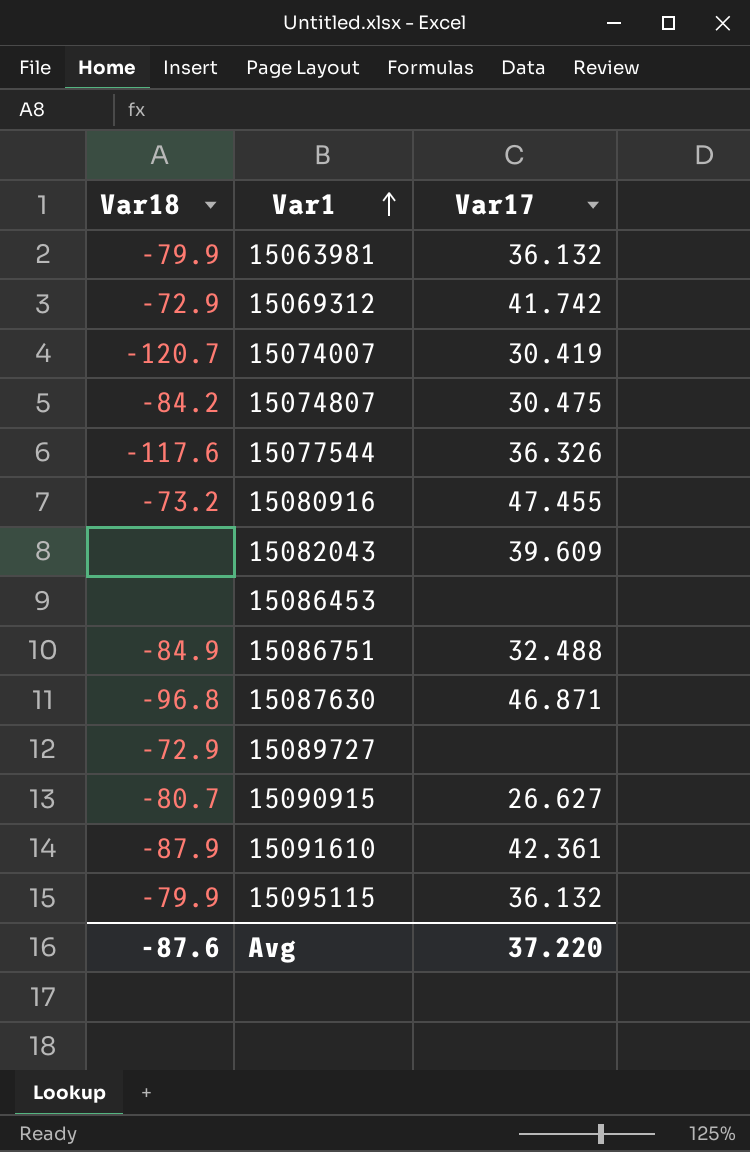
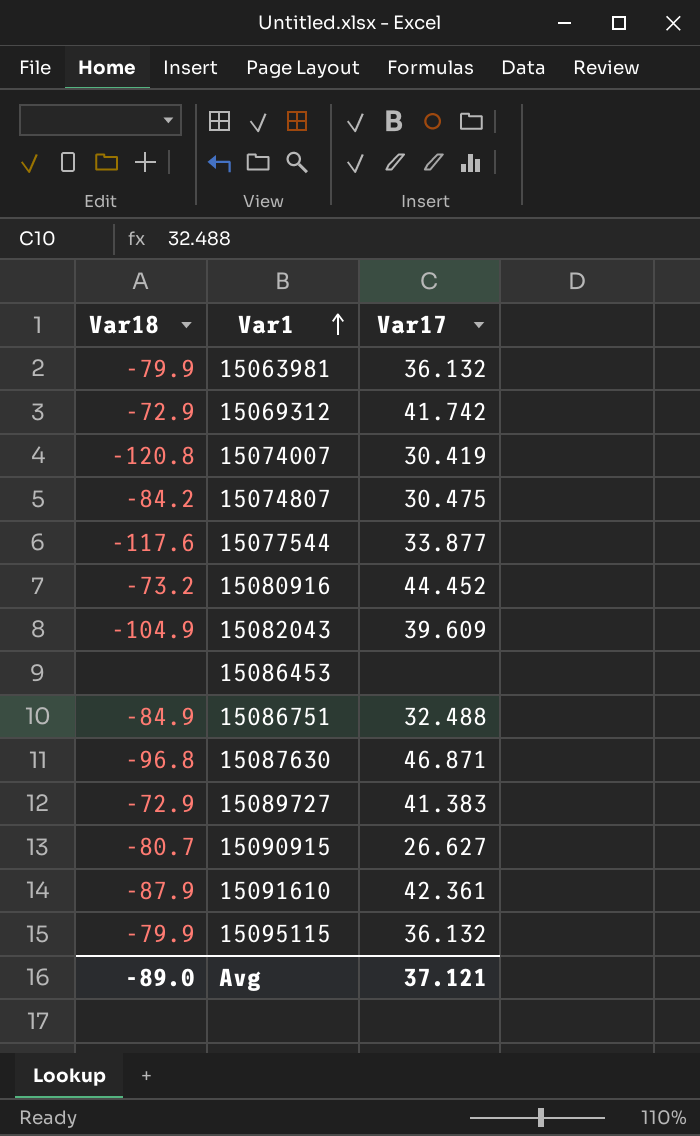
15074007 | Var18: -120.7 -> -120.8
15077544 | Var17: 36.326 -> 33.877
15080916 | Var17: 47.455 -> 44.452
15082043 | Var18: none -> -104.9
15089727 | Var17: none -> 41.383
Avg | Var18: -87.6 -> -89.0
Avg | Var17: 37.220 -> 37.121

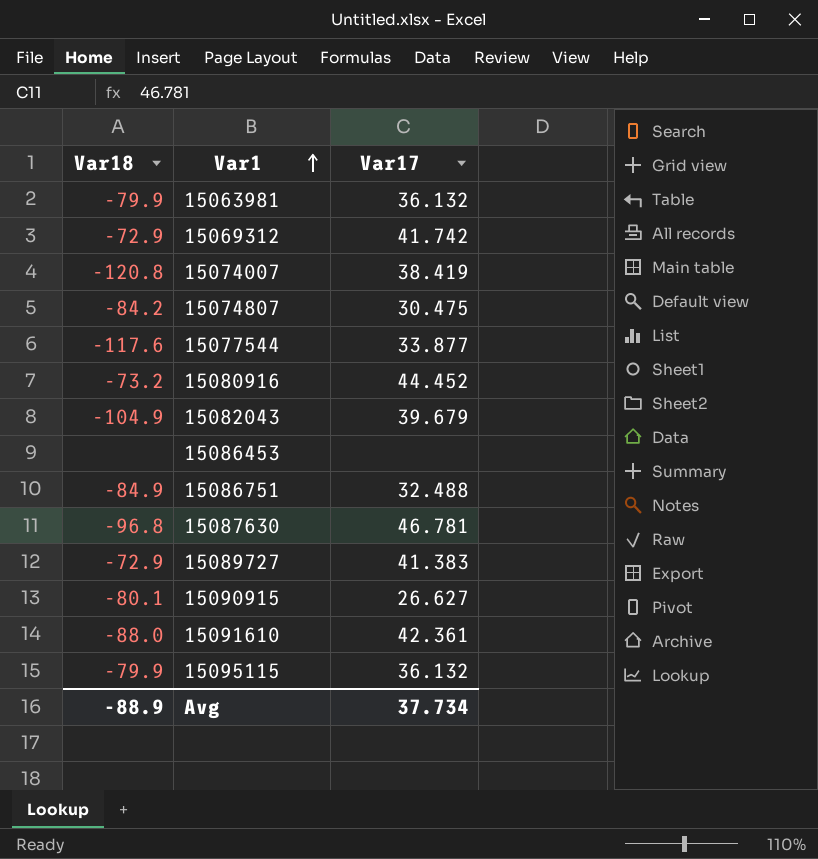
15074007 | Var17: 30.419 -> 38.419
15082043 | Var17: 39.609 -> 39.679
15087630 | Var17: 46.871 -> 46.781
15090915 | Var18: -80.7 -> -80.1
15091610 | Var18: -87.9 -> -88.0
Avg | Var18: -89.0 -> -88.9
Avg | Var17: 37.121 -> 37.734

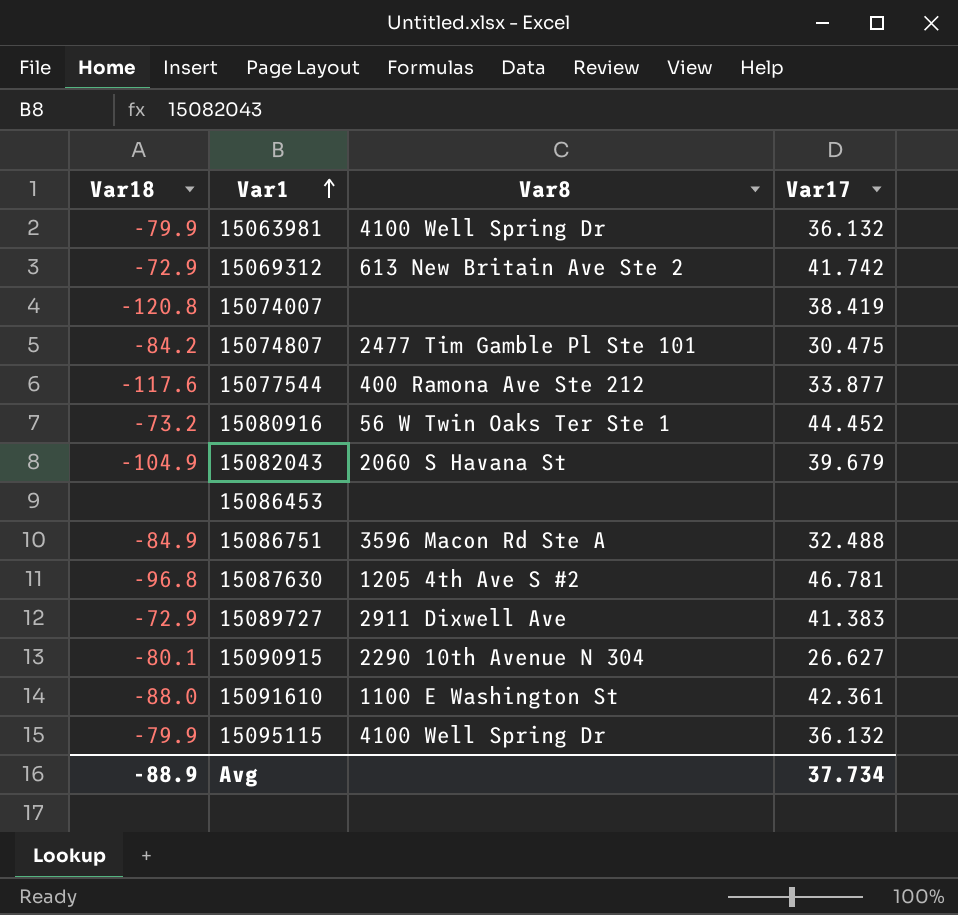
column Var8 | position: none -> 3

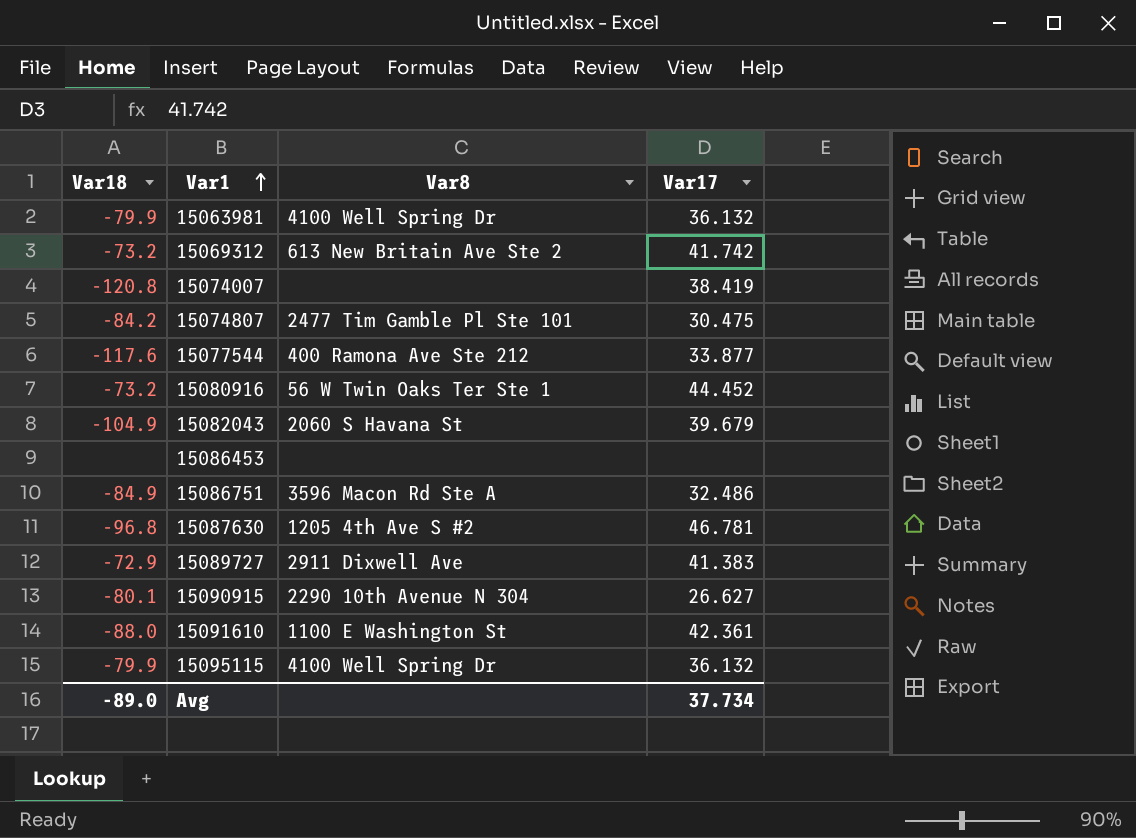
15069312 | Var18: -72.9 -> -73.2
15086751 | Var17: 32.488 -> 32.486
Avg | Var18: -88.9 -> -89.0

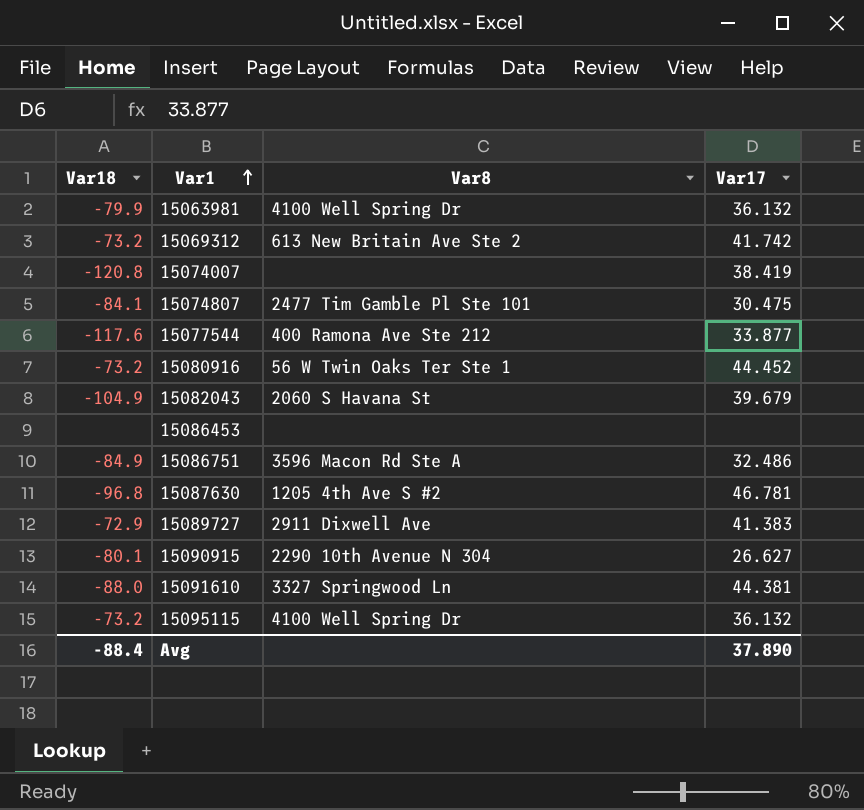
15074807 | Var18: -84.2 -> -84.1
15091610 | Var8: 1100 E Washington St -> 3327 Springwood Ln
15091610 | Var17: 42.361 -> 44.381
15095115 | Var18: -79.9 -> -73.2
Avg | Var18: -89.0 -> -88.4
Avg | Var17: 37.734 -> 37.890

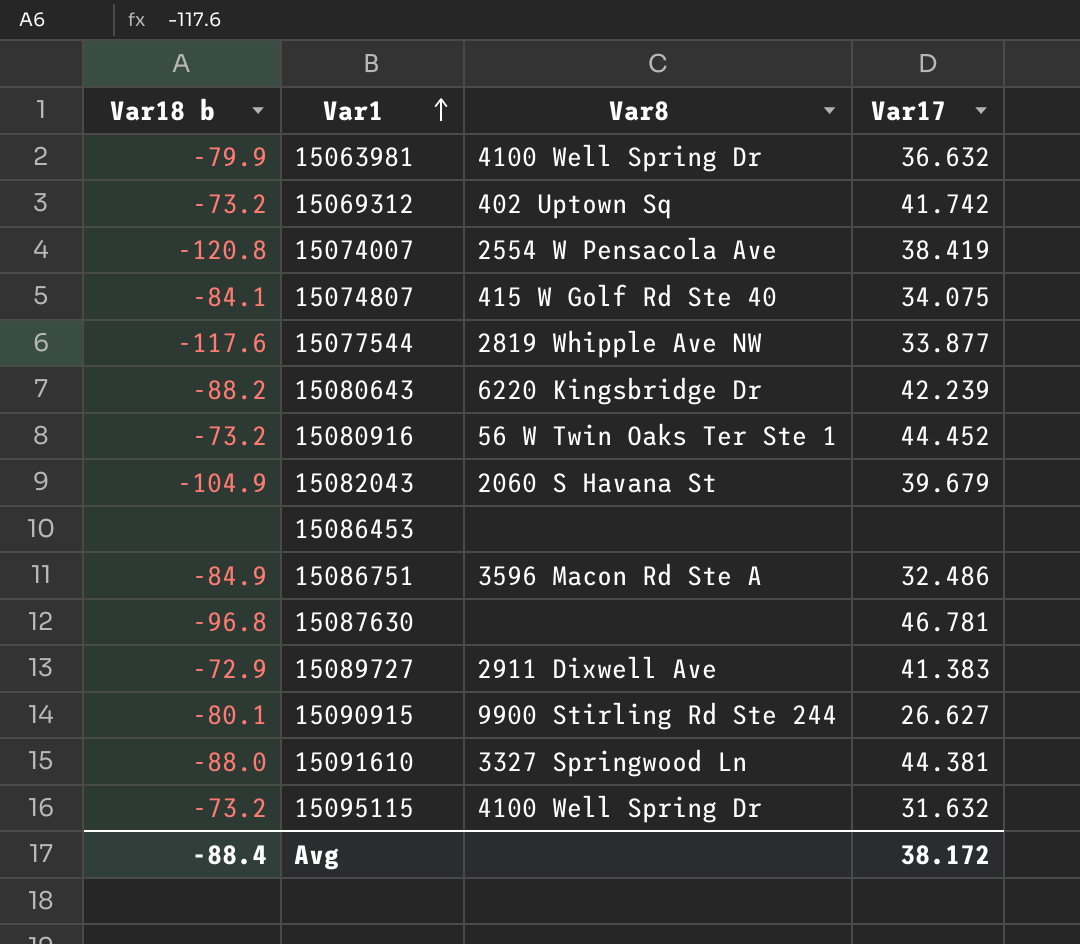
column name: Var18 -> Var18 b
15063981 | Var17: 36.132 -> 36.632
15069312 | Var8: 613 New Britain Ave Ste 2 -> 402 Uptown Sq
15074007 | Var8: none -> 2554 W Pensacola Ave
15074807 | Var8: 2477 Tim Gamble Pl Ste 101 -> 415 W Golf Rd Ste 40
15074807 | Var17: 30.475 -> 34.075
15077544 | Var8: 400 Ramona Ave Ste 212 -> 2819 Whipple Ave NW
row 15080643: none -> -88.2 | 6220 Kingsbridge Dr | 42.239
15087630 | Var8: 1205 4th Ave S #2 -> none
15090915 | Var8: 2290 10th Avenue N 304 -> 9900 Stirling Rd Ste 244
15095115 | Var17: 36.132 -> 31.632
Avg | Var17: 37.890 -> 38.172

